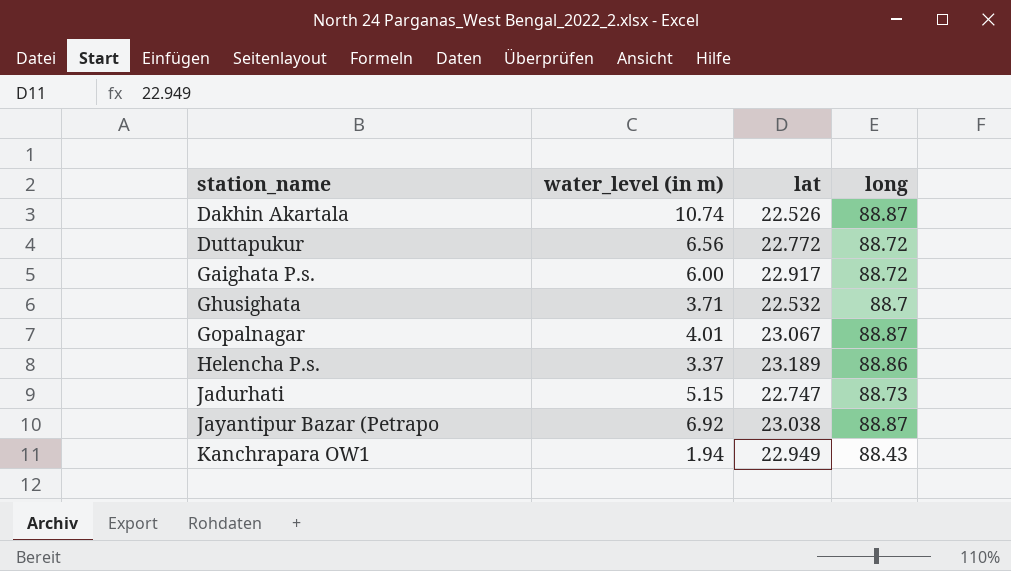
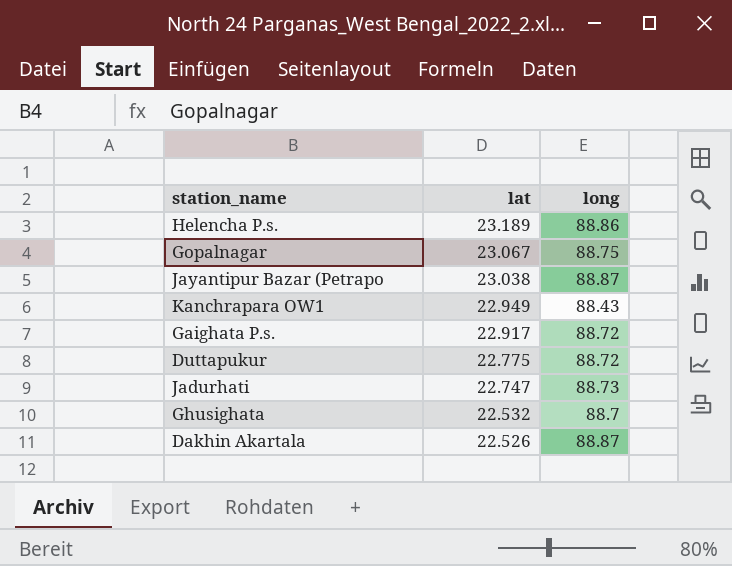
row order: station_name ascending -> lat descending
column water_level (in m) | position: 2 -> none
Gopalnagar | long: 88.87 -> 88.75
Duttapukur | lat: 22.772 -> 22.775

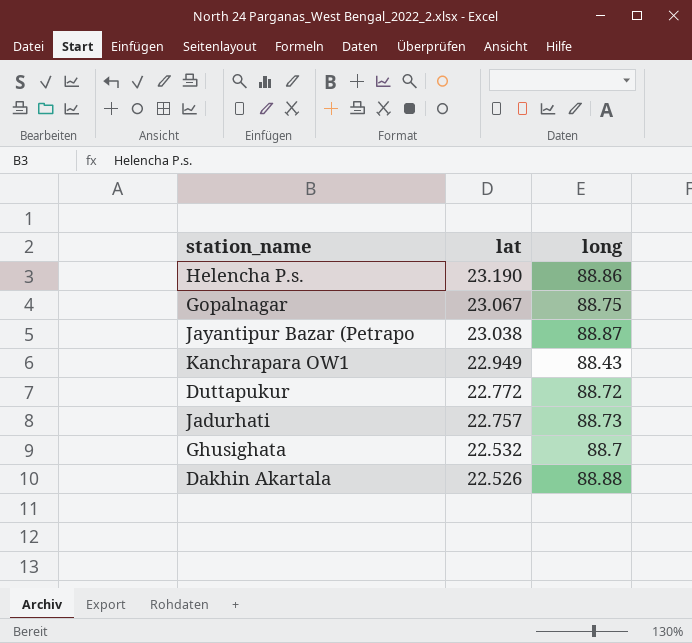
row Gaighata P.s.: 22.917 | 88.72 -> none
Helencha P.s. | lat: 23.189 -> 23.190
Duttapukur | lat: 22.775 -> 22.772
Jadurhati | lat: 22.747 -> 22.757
Dakhin Akartala | long: 88.87 -> 88.88

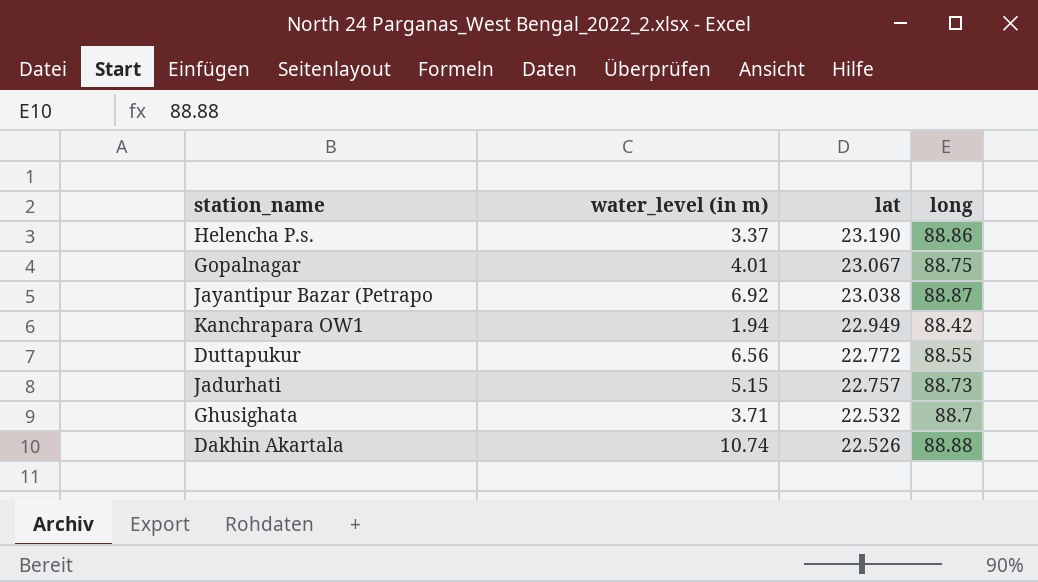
column water_level (in m) | position: none -> 2
Kanchrapara OW1 | long: 88.43 -> 88.42
Duttapukur | long: 88.72 -> 88.55

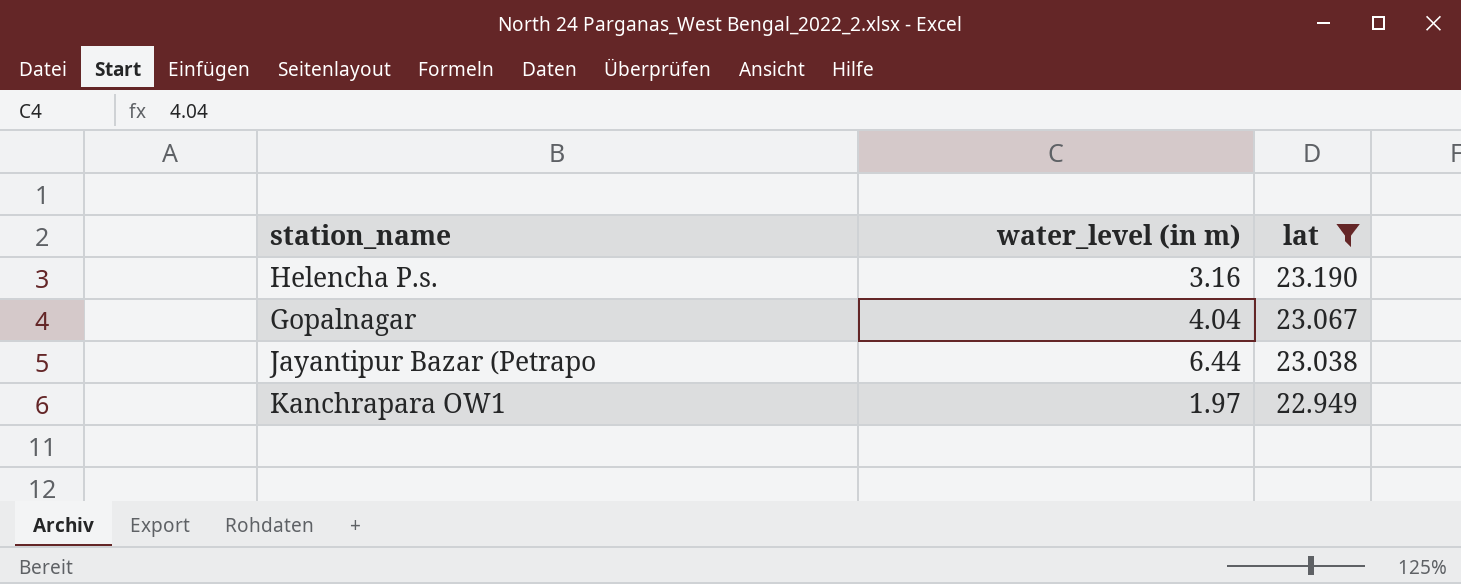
filter: none -> lat >= 22.949
column long | position: 4 -> none
Helencha P.s. | water_level (in m): 3.37 -> 3.16
Gopalnagar | water_level (in m): 4.01 -> 4.04
Jayantipur Bazar (Petrapo | water_level (in m): 6.92 -> 6.44
Kanchrapara OW1 | water_level (in m): 1.94 -> 1.97

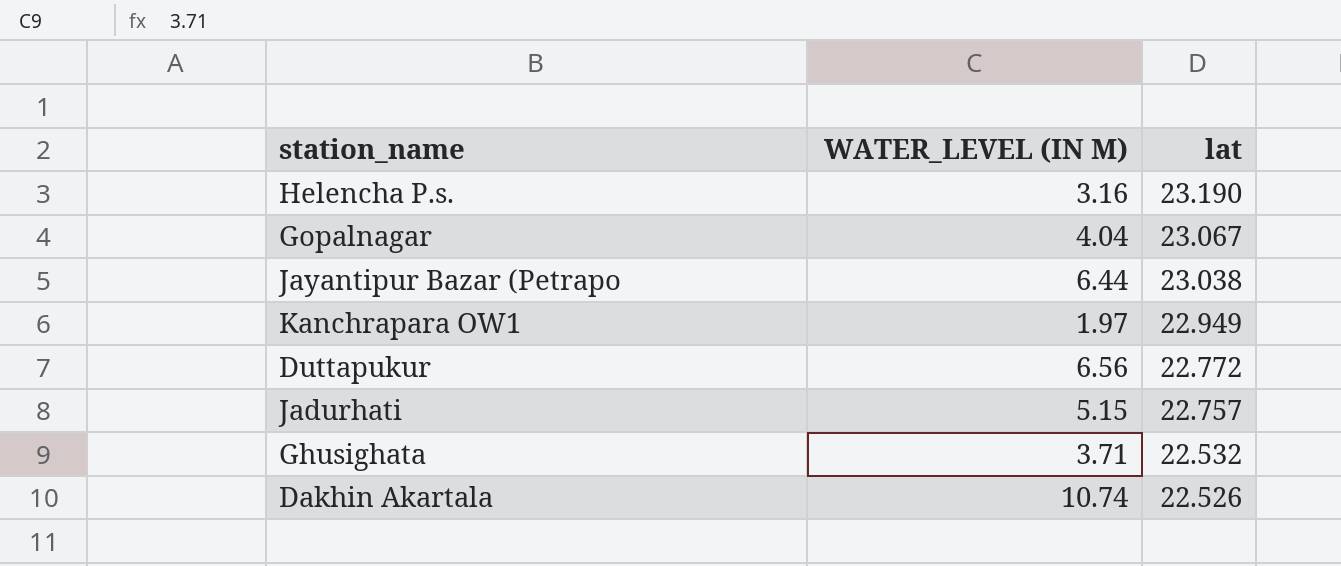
filter: lat >= 22.949 -> none
column name: water_level (in m) -> WATER_LEVEL (IN M)

